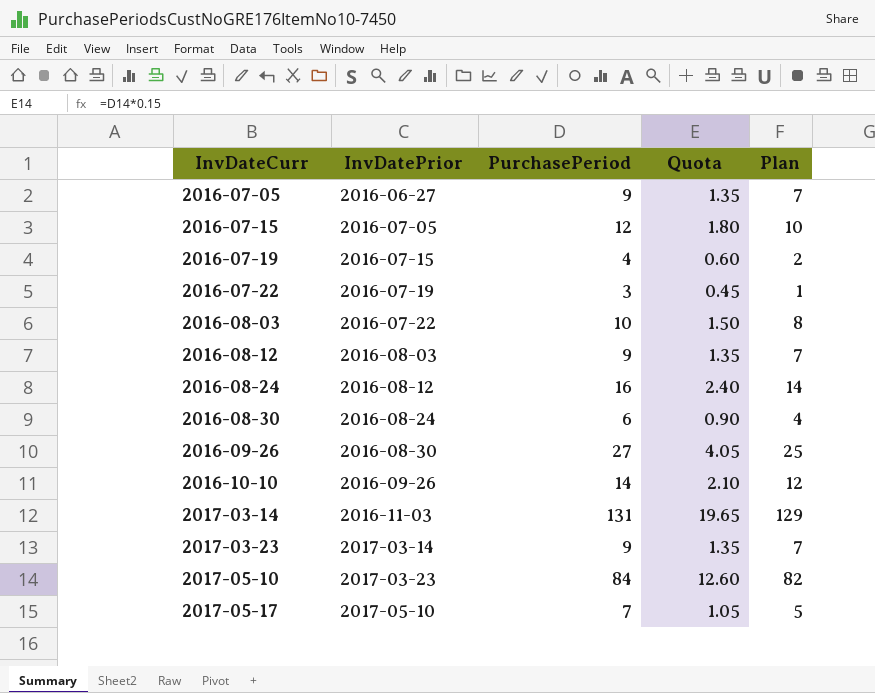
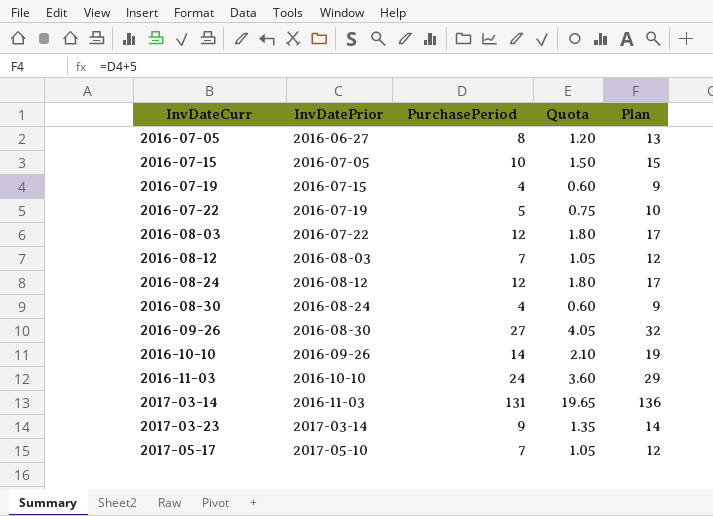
column Plan | formula: [PurchasePeriod] - 2 -> [PurchasePeriod] + 5
row 2017-05-10: 2017-03-23 | 84 | 12.60 | 82 -> none
2016-07-05 | PurchasePeriod: 9 -> 8
2016-07-05 | Quota: 1.35 -> 1.20
2016-07-15 | PurchasePeriod: 12 -> 10
2016-07-15 | Quota: 1.80 -> 1.50
2016-07-22 | PurchasePeriod: 3 -> 5
2016-07-22 | Quota: 0.45 -> 0.75
2016-08-03 | PurchasePeriod: 10 -> 12
2016-08-03 | Quota: 1.50 -> 1.80
2016-08-12 | PurchasePeriod: 9 -> 7
2016-08-12 | Quota: 1.35 -> 1.05
2016-08-24 | PurchasePeriod: 16 -> 12
2016-08-24 | Quota: 2.40 -> 1.80
2016-08-30 | PurchasePeriod: 6 -> 4
2016-08-30 | Quota: 0.90 -> 0.60
row 2016-11-03: none -> 2016-10-10 | 24 | 3.60 | 29

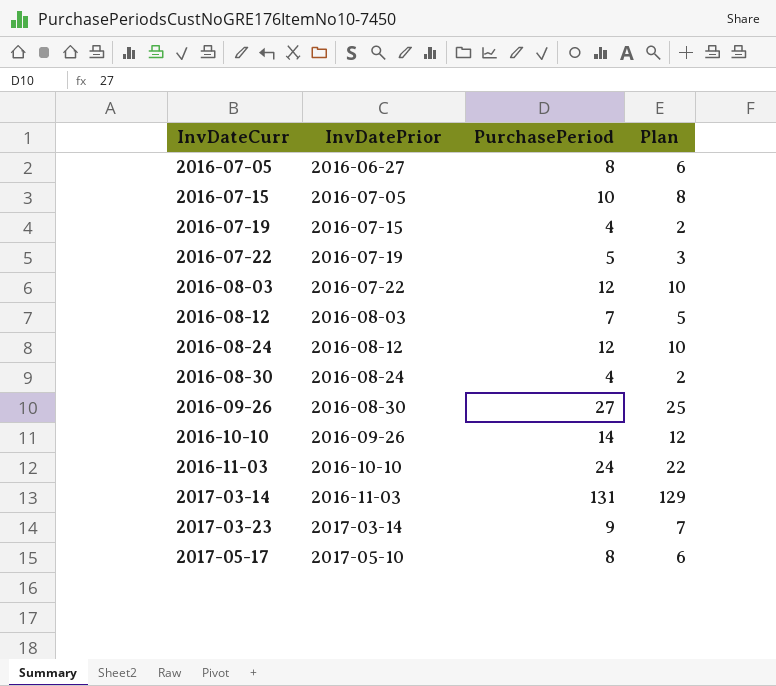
column Quota | formula: [PurchasePeriod] * 0.15 -> none
column Plan | formula: [PurchasePeriod] + 5 -> [PurchasePeriod] - 2
2017-05-17 | PurchasePeriod: 7 -> 8

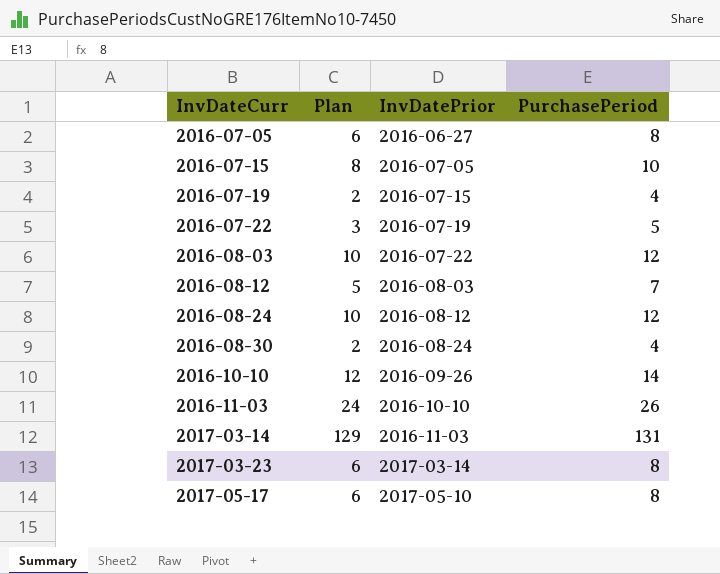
column Plan | position: 4 -> 2
row 2016-09-26: 2016-08-30 | 27 | 25 -> none
2016-11-03 | Plan: 22 -> 24
2016-11-03 | PurchasePeriod: 24 -> 26
2017-03-23 | Plan: 7 -> 6
2017-03-23 | PurchasePeriod: 9 -> 8

